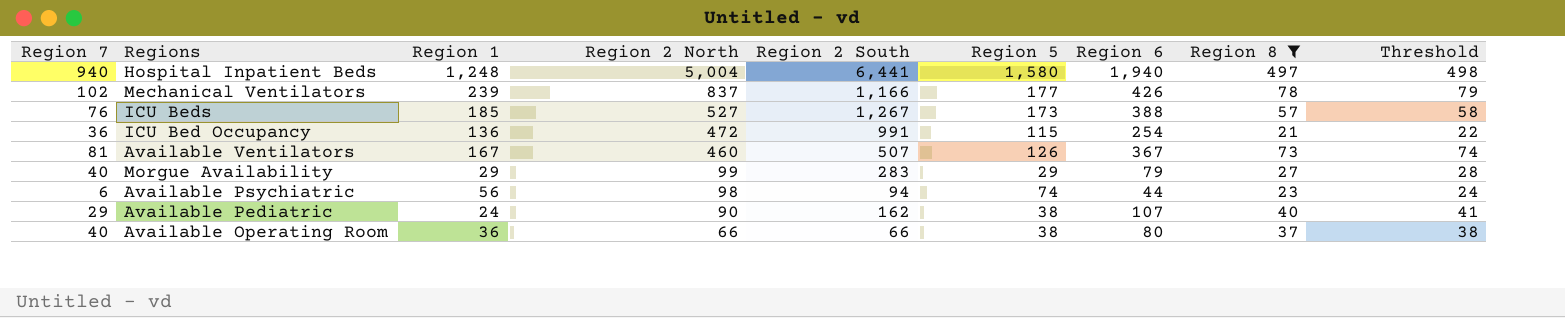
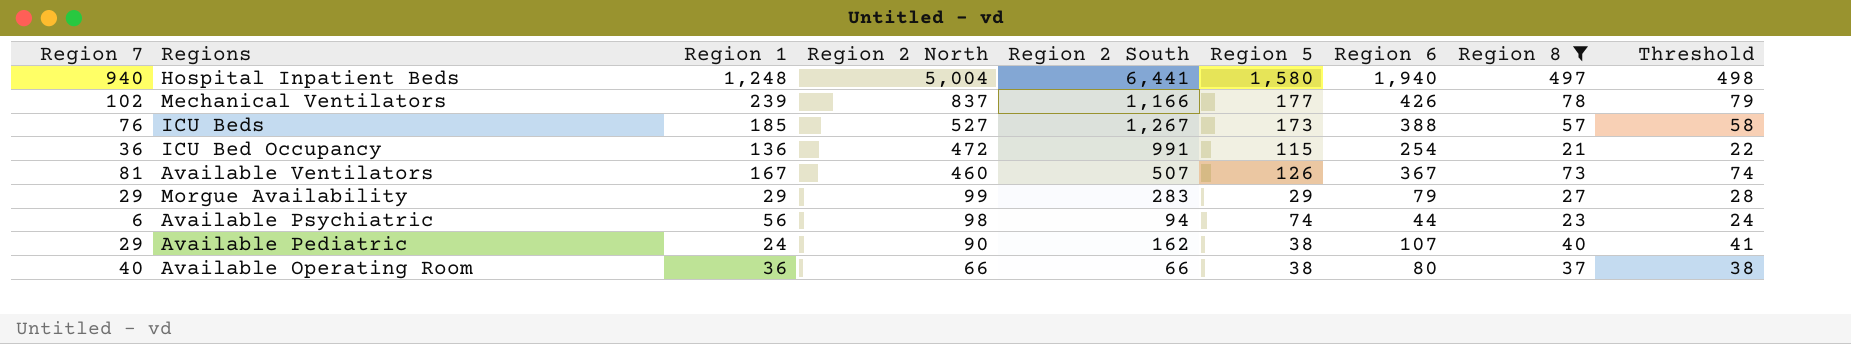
Morgue Availability | Region 7: 40 -> 29

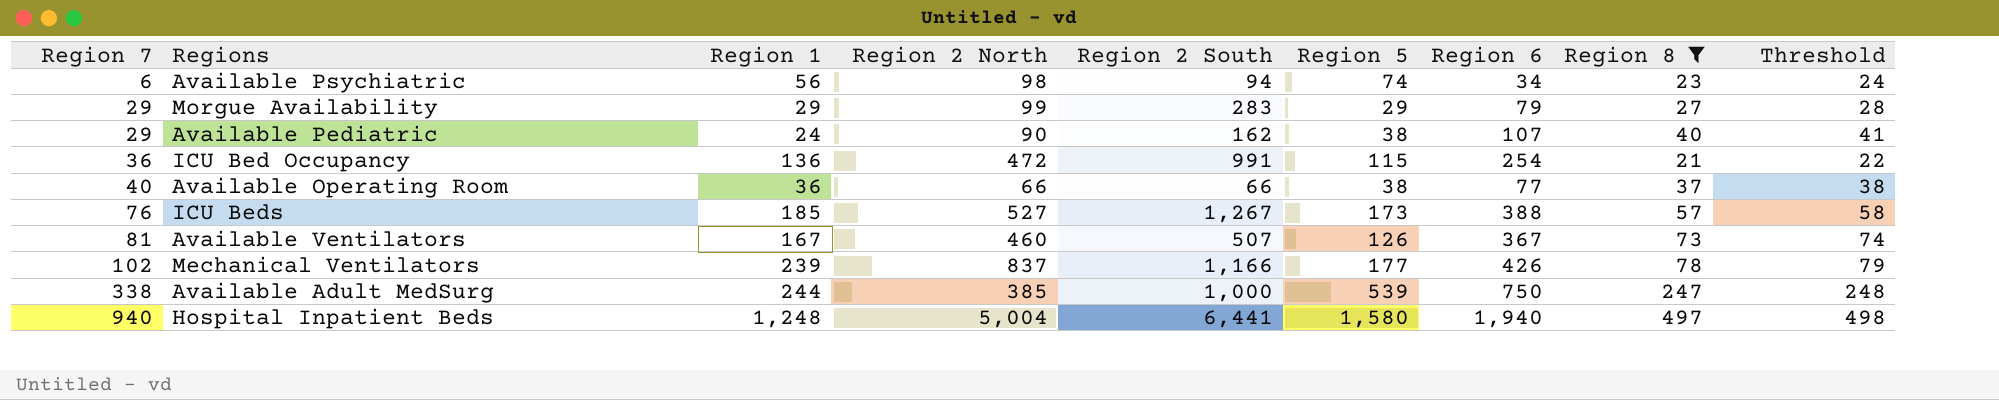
row order: Region 2 North descending -> Region 7 ascending
Available Psychiatric | Region 6: 44 -> 34
Available Operating Room | Region 6: 80 -> 77
row Available Adult MedSurg: none -> 338 | 244 | 385 | 1,000 | 539 | 750 | 247 | 248

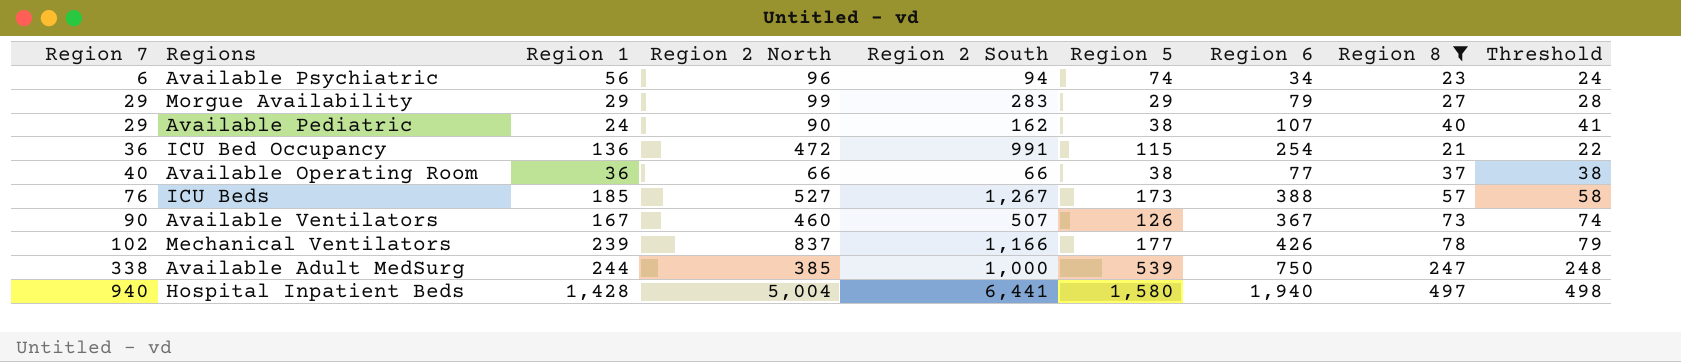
Available Psychiatric | Region 2 North: 98 -> 96
Available Ventilators | Region 7: 81 -> 90
Hospital Inpatient Beds | Region 1: 1,248 -> 1,428

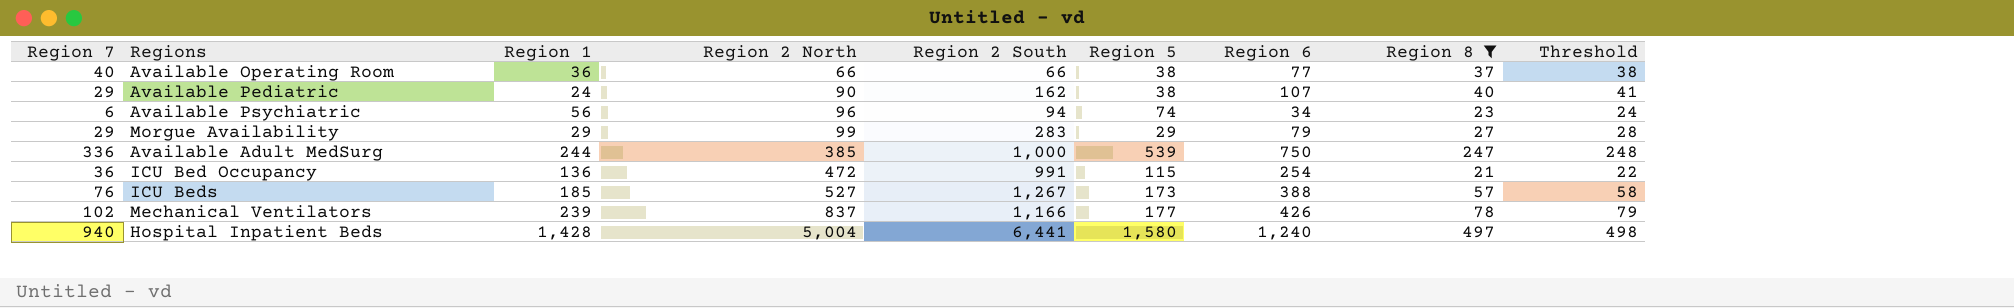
row order: Region 7 ascending -> Region 2 North ascending
row Available Ventilators: 90 | 167 | 460 | 507 | 126 | 367 | 73 | 74 -> none
Available Adult MedSurg | Region 7: 338 -> 336
Hospital Inpatient Beds | Region 6: 1,940 -> 1,240

